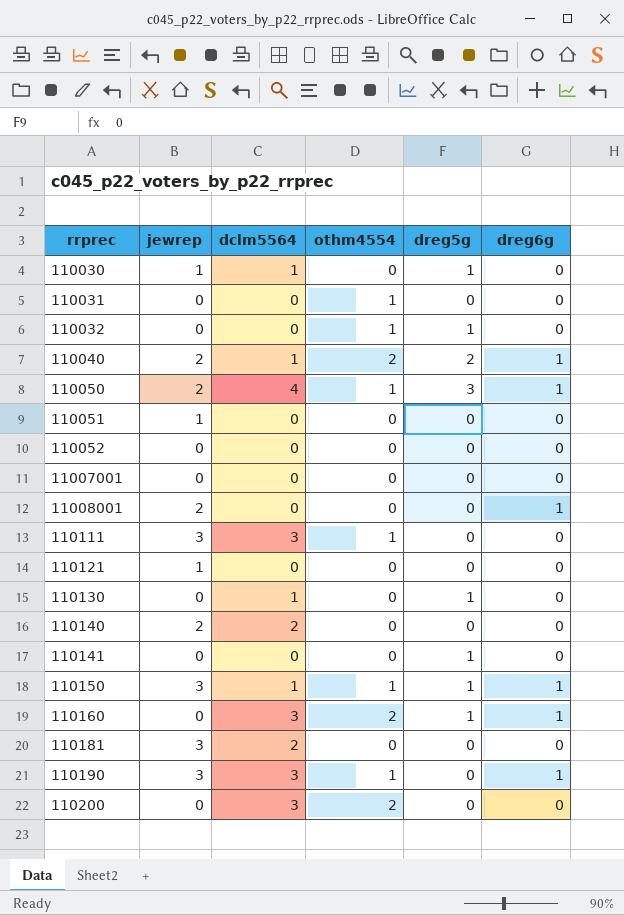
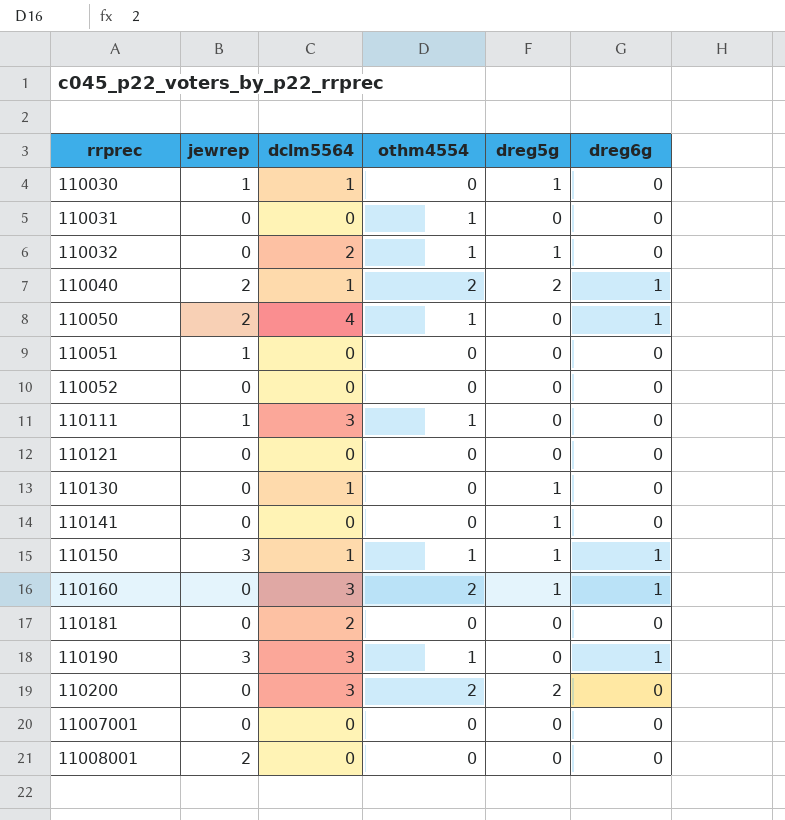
row order: none -> rrprec ascending
row 110140: 2 | 2 | 0 | 0 | 0 -> none
110032 | dclm5564: 0 -> 2
110050 | dreg5g: 3 -> 0
110111 | jewrep: 3 -> 1
110121 | jewrep: 1 -> 0
110181 | jewrep: 3 -> 0
110200 | dreg5g: 0 -> 2
11008001 | dreg6g: 1 -> 0

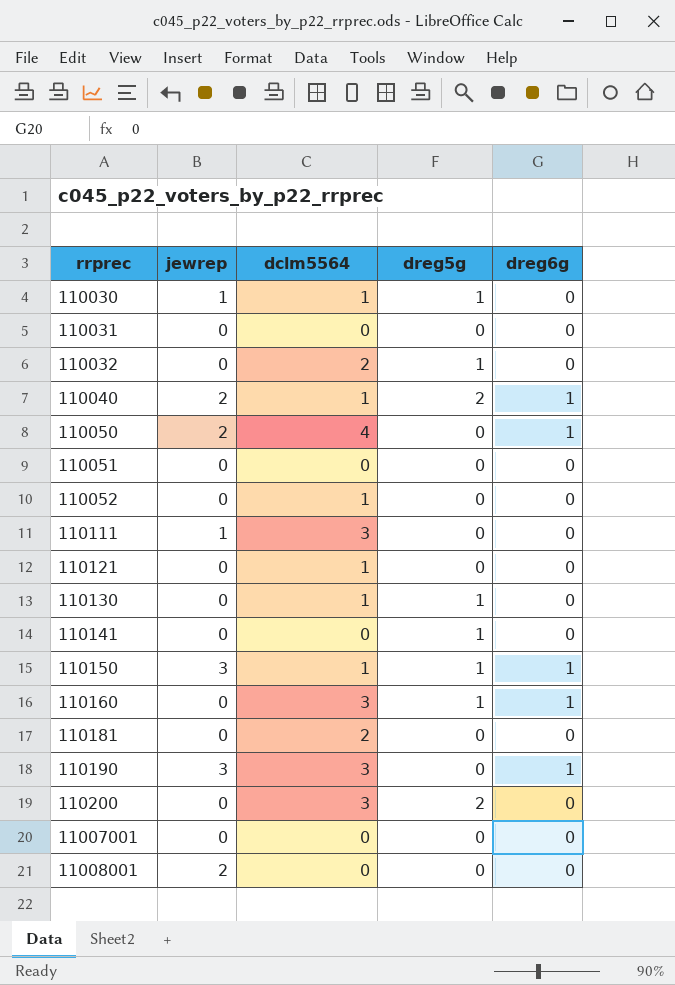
column othm4554 | position: 4 -> none
110051 | jewrep: 1 -> 0
110052 | dclm5564: 0 -> 1
110121 | dclm5564: 0 -> 1

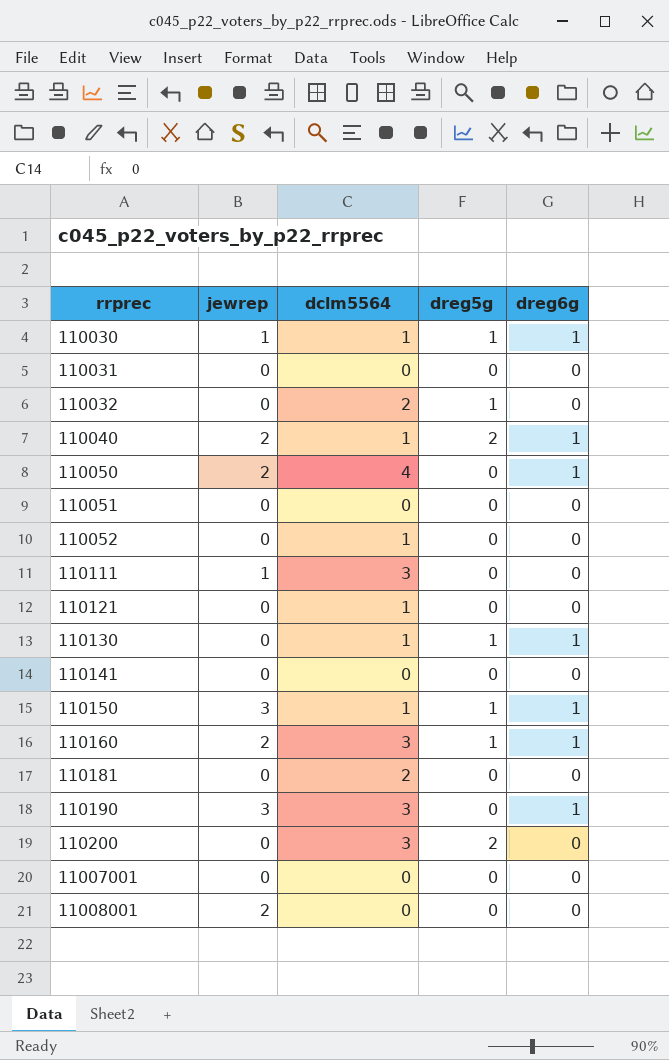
110030 | dreg6g: 0 -> 1
110130 | dreg6g: 0 -> 1
110141 | dreg5g: 1 -> 0
110160 | jewrep: 0 -> 2

